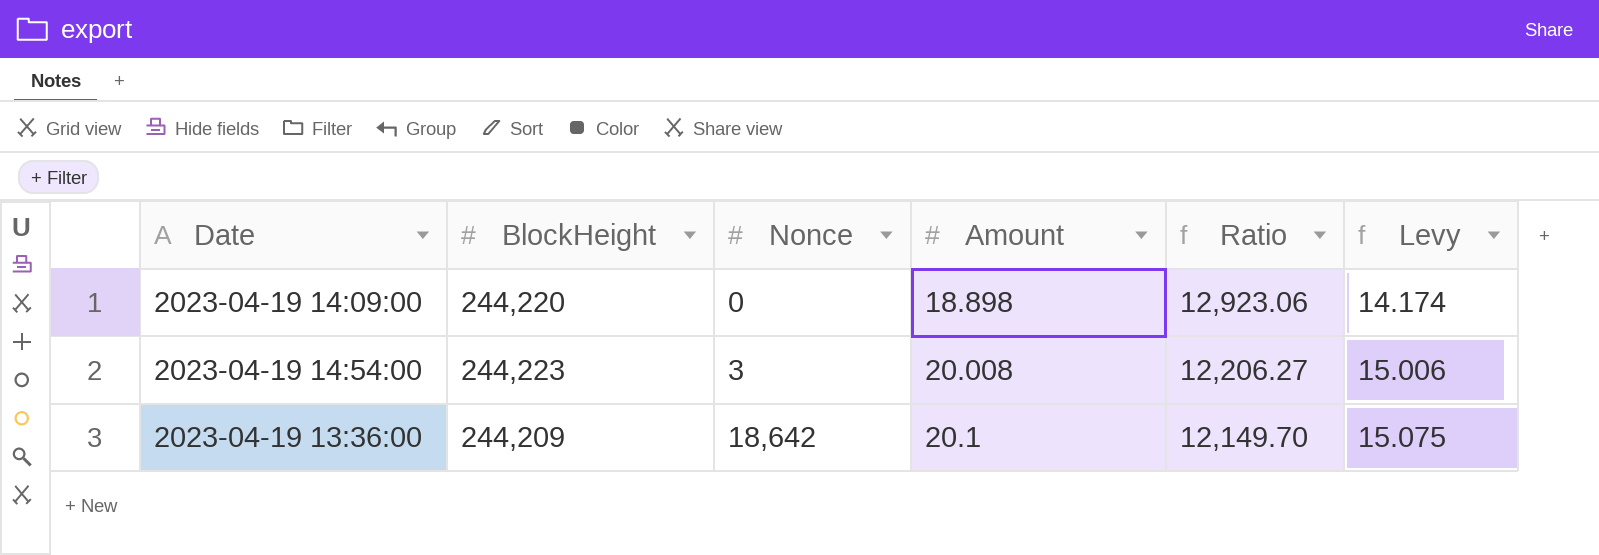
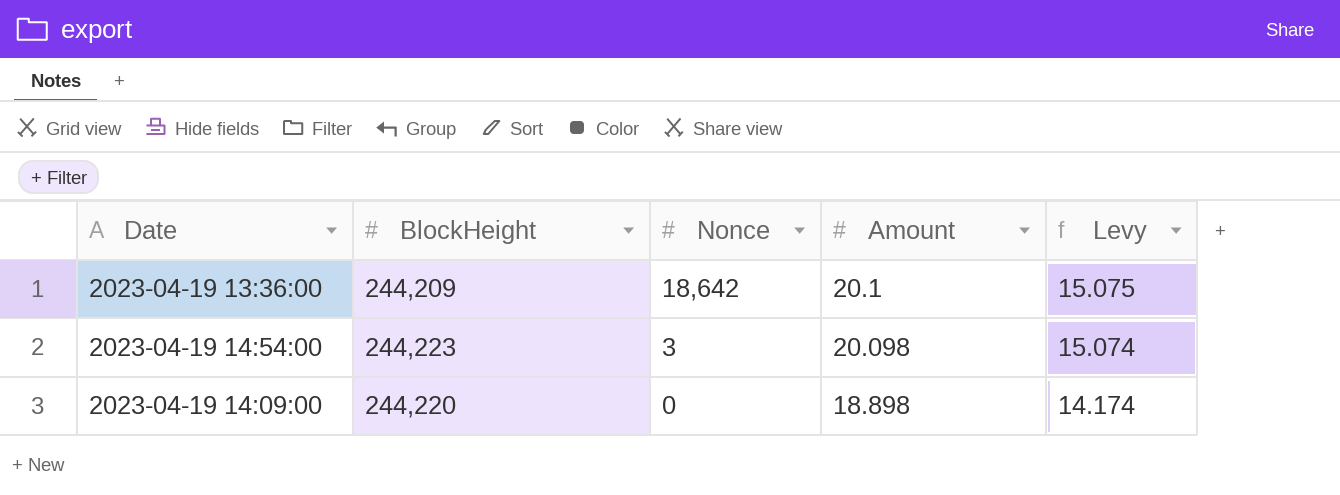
row order: Nonce ascending -> Nonce descending
column Ratio | formula: [BlockHeight] / [Amount] -> none
2023-04-19 14:54:00 | Amount: 20.008 -> 20.098
2023-04-19 14:54:00 | Levy: 15.006 -> 15.074

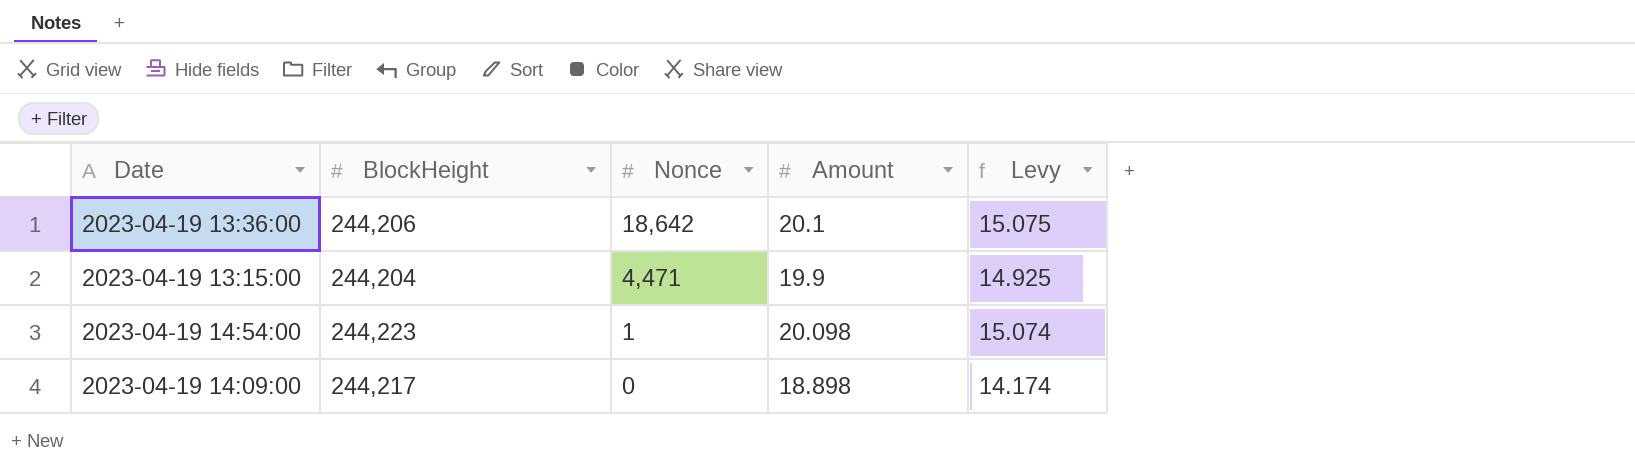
2023-04-19 13:36:00 | BlockHeight: 244,209 -> 244,206
row 2023-04-19 13:15:00: none -> 244,204 | 4,471 | 19.9 | 14.925
2023-04-19 14:54:00 | Nonce: 3 -> 1
2023-04-19 14:09:00 | BlockHeight: 244,220 -> 244,217

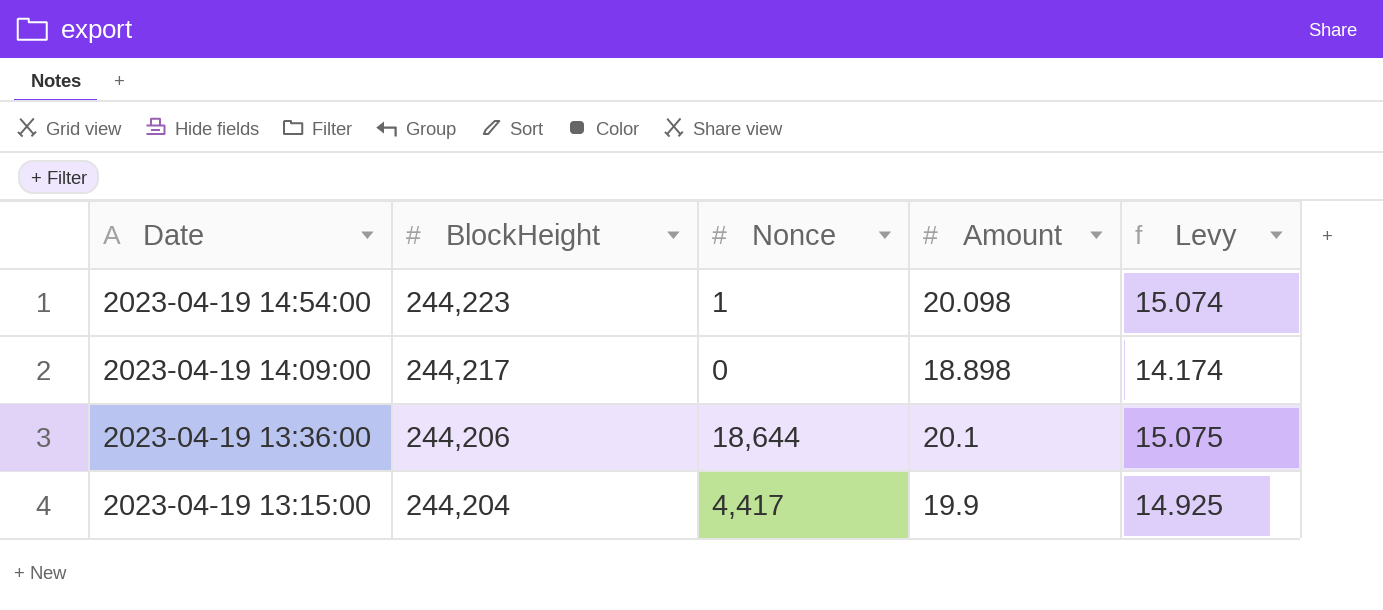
row order: Nonce descending -> Date descending
2023-04-19 13:36:00 | Nonce: 18,642 -> 18,644
2023-04-19 13:15:00 | Nonce: 4,471 -> 4,417

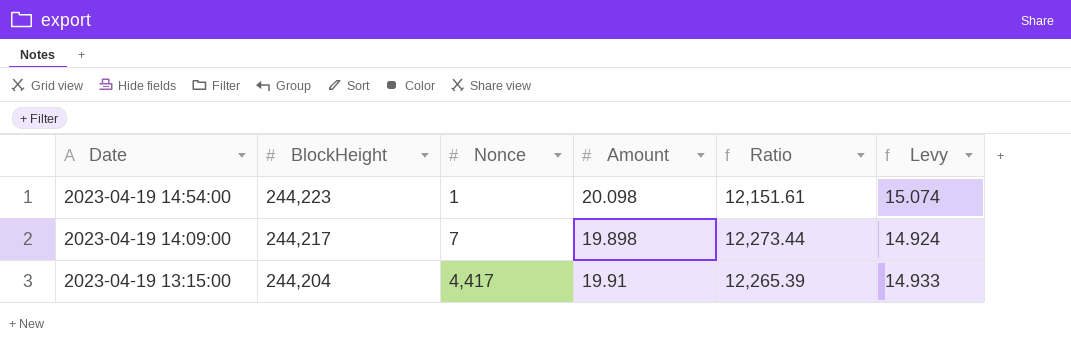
column Ratio | formula: none -> [BlockHeight] / [Amount]
row 2023-04-19 13:36:00: 244,206 | 18,644 | 20.1 | 15.075 -> none
2023-04-19 14:09:00 | Nonce: 0 -> 7
2023-04-19 14:09:00 | Amount: 18.898 -> 19.898
2023-04-19 14:09:00 | Levy: 14.174 -> 14.924
2023-04-19 13:15:00 | Amount: 19.9 -> 19.91
2023-04-19 13:15:00 | Levy: 14.925 -> 14.933

